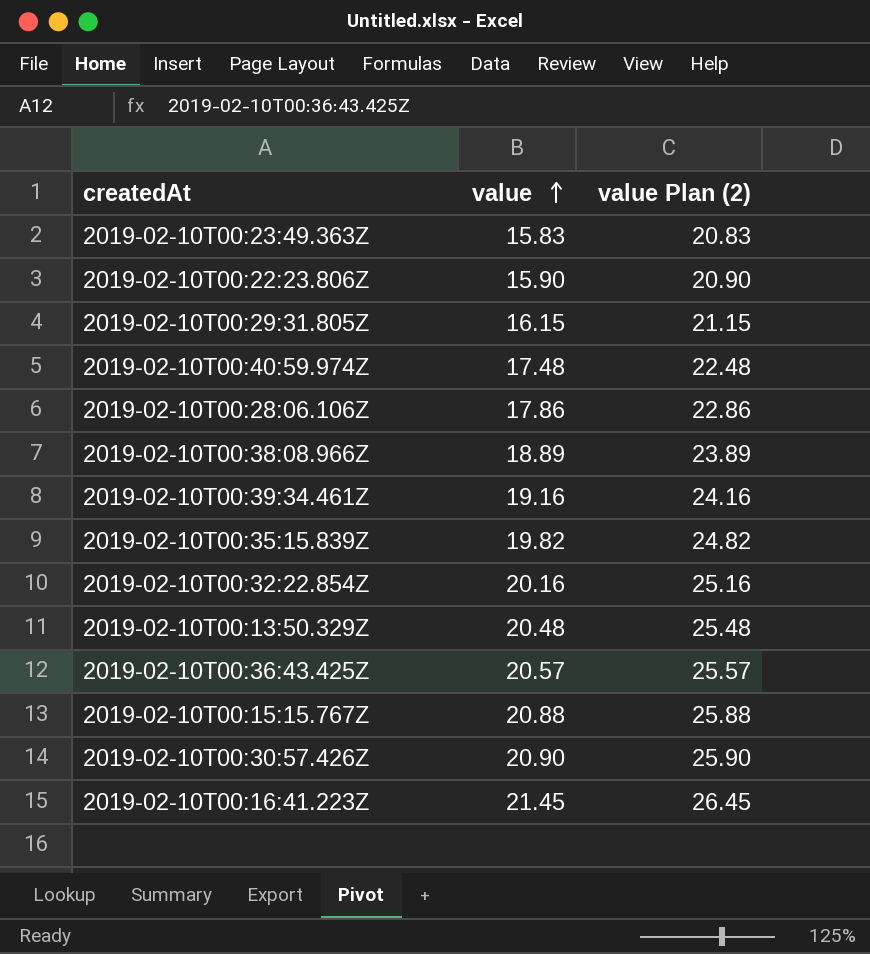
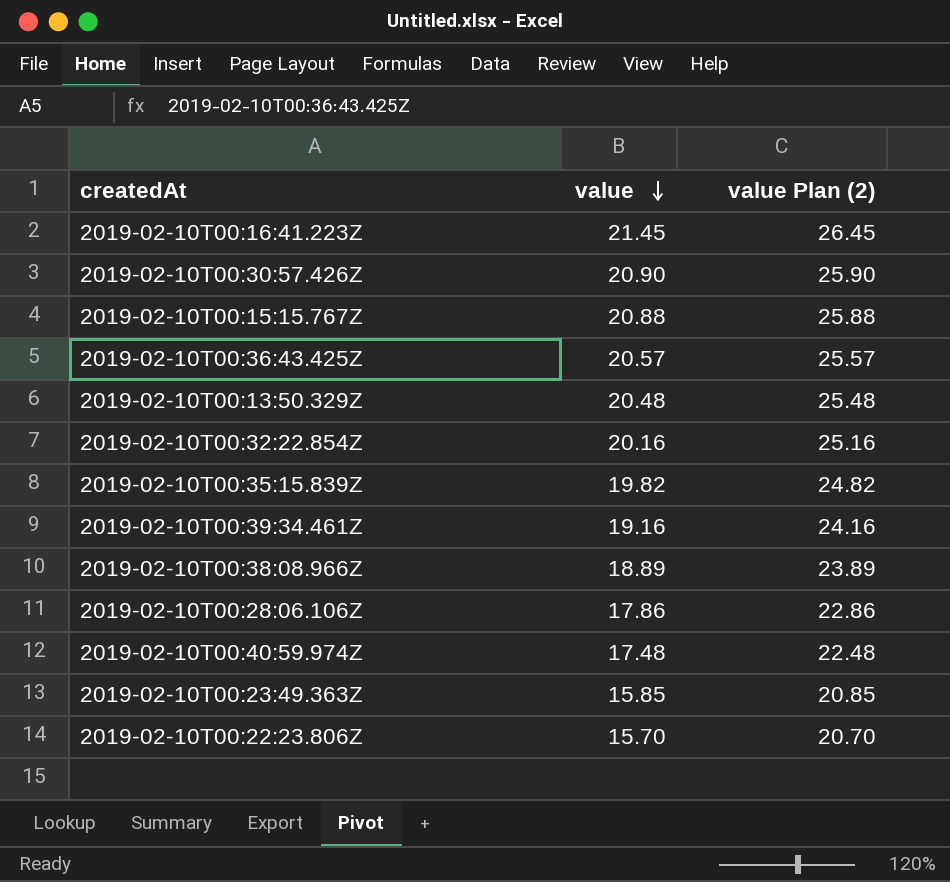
row order: value ascending -> value descending
row 2019-02-10T00:29:31.805Z: 16.15 | 21.15 -> none
2019-02-10T00:23:49.363Z | value: 15.83 -> 15.85
2019-02-10T00:23:49.363Z | value Plan (2): 20.83 -> 20.85
2019-02-10T00:22:23.806Z | value: 15.90 -> 15.70
2019-02-10T00:22:23.806Z | value Plan (2): 20.90 -> 20.70

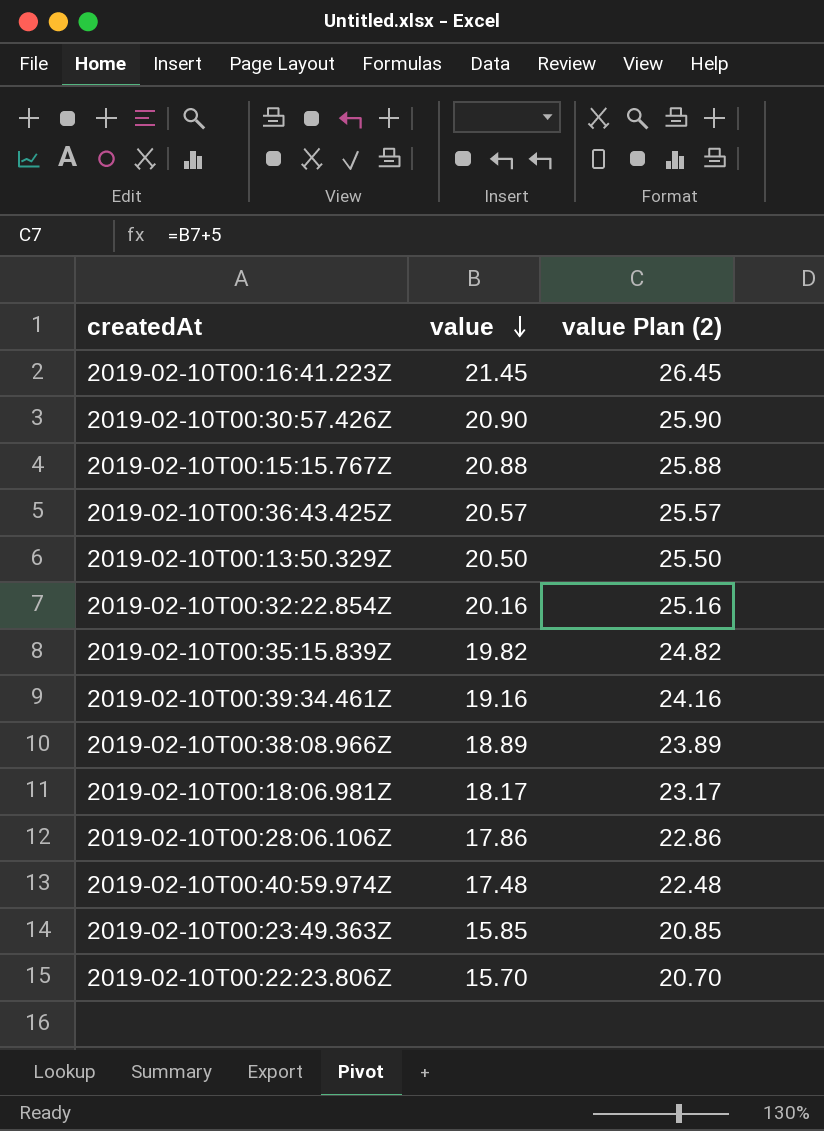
2019-02-10T00:13:50.329Z | value: 20.48 -> 20.50
2019-02-10T00:13:50.329Z | value Plan (2): 25.48 -> 25.50
row 2019-02-10T00:18:06.981Z: none -> 18.17 | 23.17

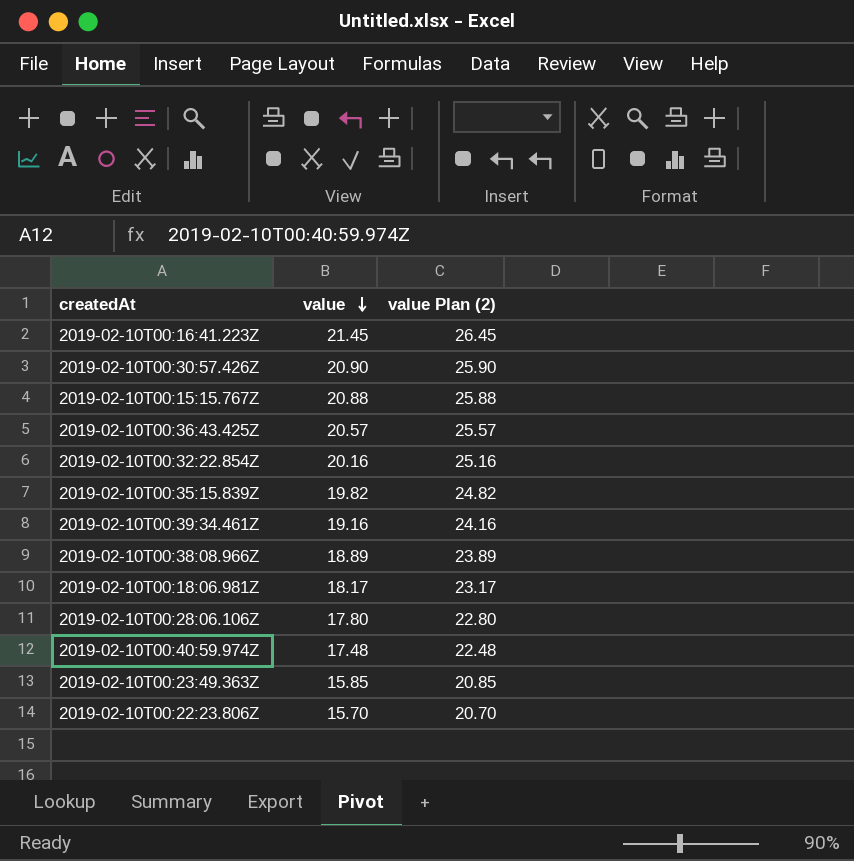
row 2019-02-10T00:13:50.329Z: 20.50 | 25.50 -> none
2019-02-10T00:28:06.106Z | value: 17.86 -> 17.80
2019-02-10T00:28:06.106Z | value Plan (2): 22.86 -> 22.80

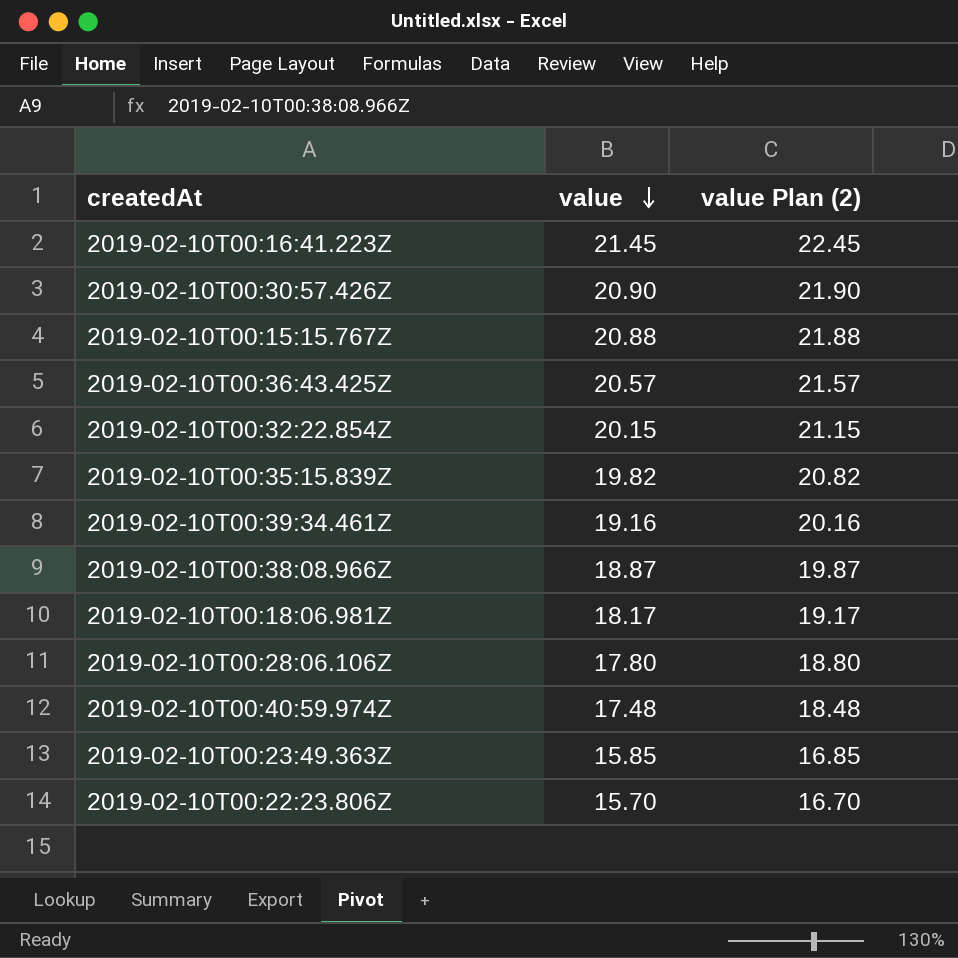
column value Plan (2) | formula: [value] + 5 -> [value] + 1
2019-02-10T00:32:22.854Z | value: 20.16 -> 20.15
2019-02-10T00:38:08.966Z | value: 18.89 -> 18.87

